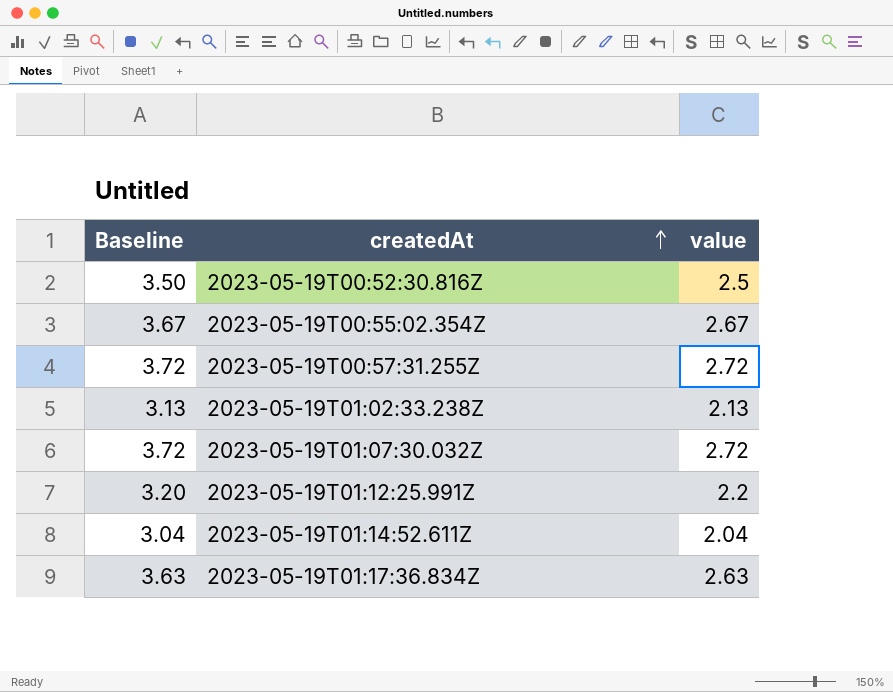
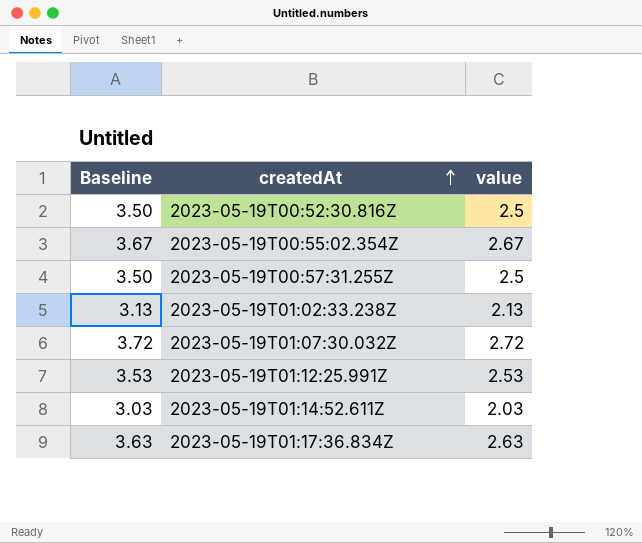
2023-05-19T00:57:31.255Z | Baseline: 3.72 -> 3.50
2023-05-19T00:57:31.255Z | value: 2.72 -> 2.5
2023-05-19T01:12:25.991Z | Baseline: 3.20 -> 3.53
2023-05-19T01:12:25.991Z | value: 2.2 -> 2.53
2023-05-19T01:14:52.611Z | Baseline: 3.04 -> 3.03
2023-05-19T01:14:52.611Z | value: 2.04 -> 2.03

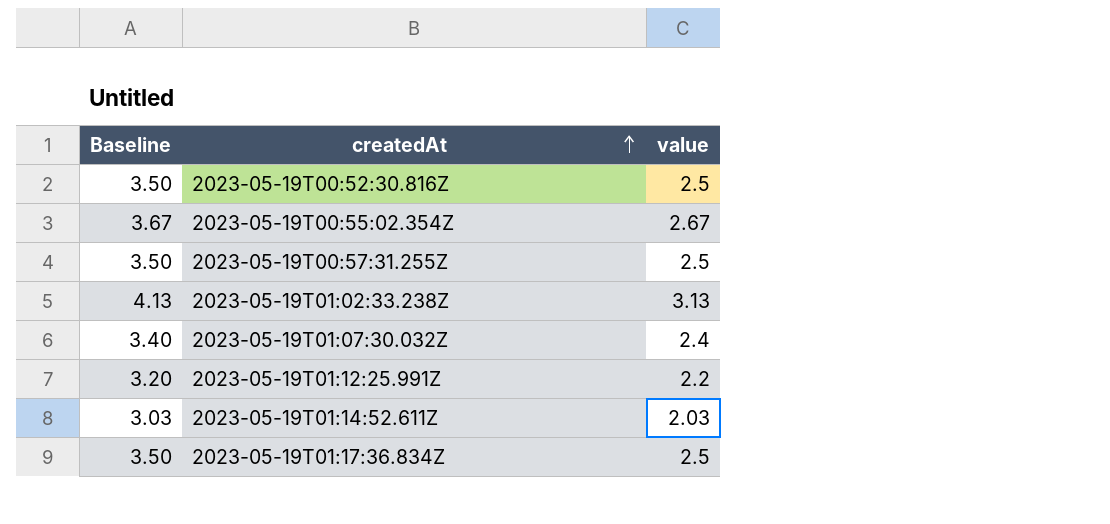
2023-05-19T01:02:33.238Z | Baseline: 3.13 -> 4.13
2023-05-19T01:02:33.238Z | value: 2.13 -> 3.13
2023-05-19T01:07:30.032Z | Baseline: 3.72 -> 3.40
2023-05-19T01:07:30.032Z | value: 2.72 -> 2.4
2023-05-19T01:12:25.991Z | Baseline: 3.53 -> 3.20
2023-05-19T01:12:25.991Z | value: 2.53 -> 2.2
2023-05-19T01:17:36.834Z | Baseline: 3.63 -> 3.50
2023-05-19T01:17:36.834Z | value: 2.63 -> 2.5

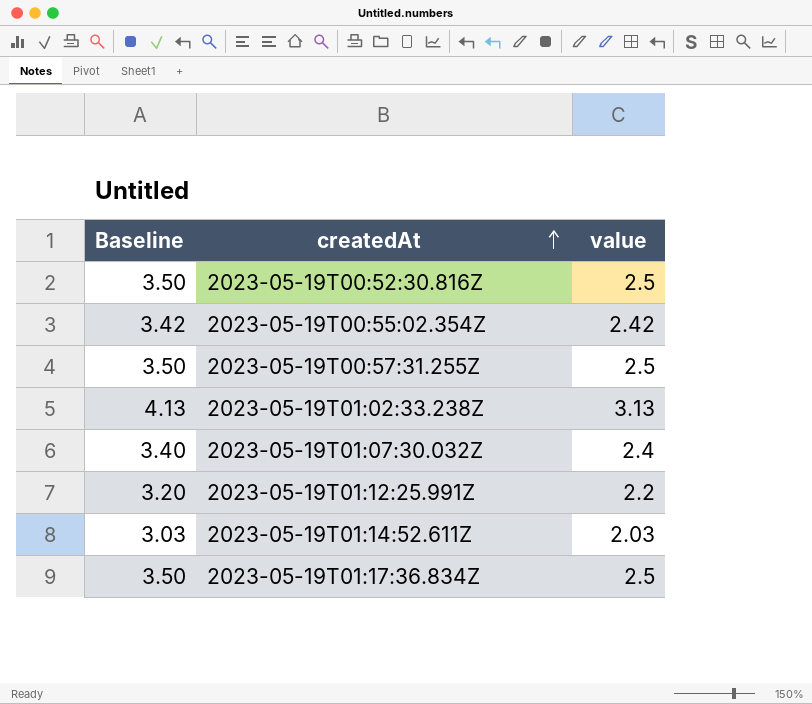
2023-05-19T00:55:02.354Z | Baseline: 3.67 -> 3.42
2023-05-19T00:55:02.354Z | value: 2.67 -> 2.42

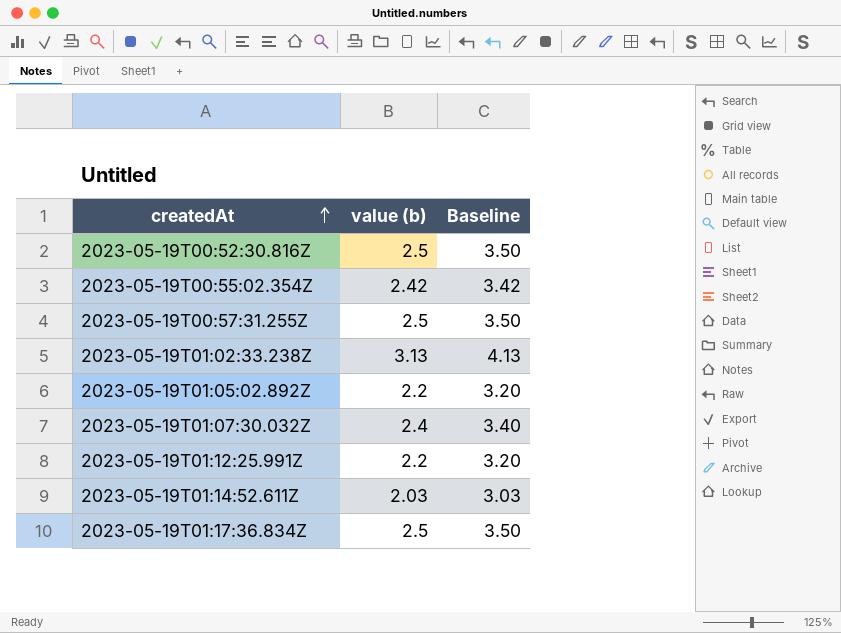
column name: value -> value (b)
column Baseline | position: 1 -> 3
row 2023-05-19T01:05:02.892Z: none -> 2.2 | 3.20

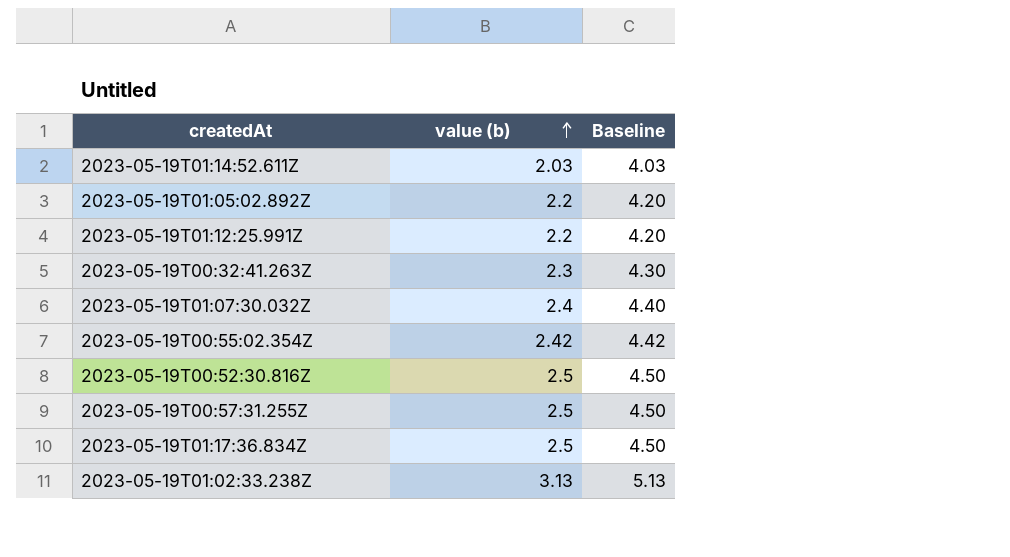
row order: createdAt ascending -> value (b) ascending
column Baseline | formula: [value (b)] + 1 -> [value (b)] + 2
row 2023-05-19T00:32:41.263Z: none -> 2.3 | 4.30

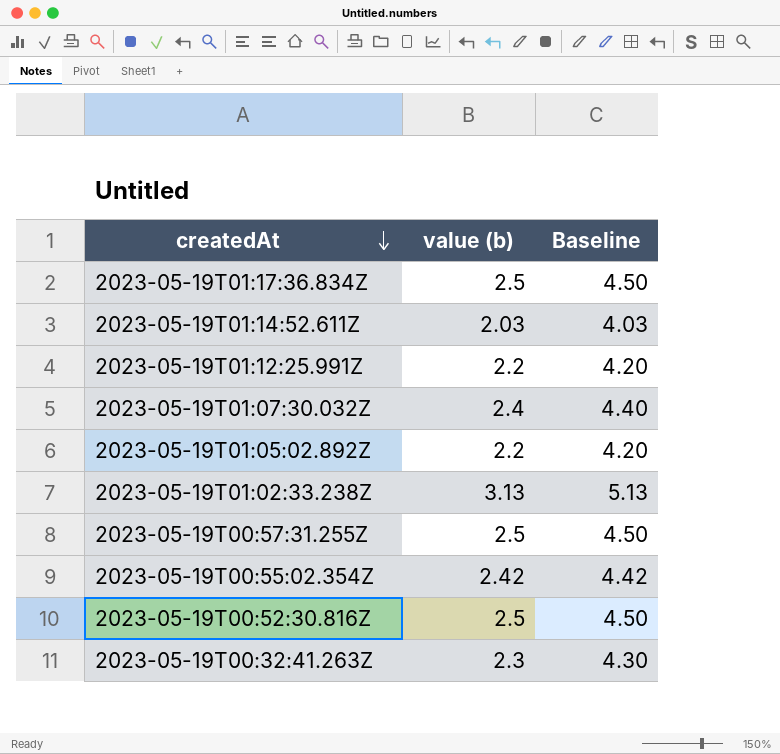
row order: value (b) ascending -> createdAt descending

